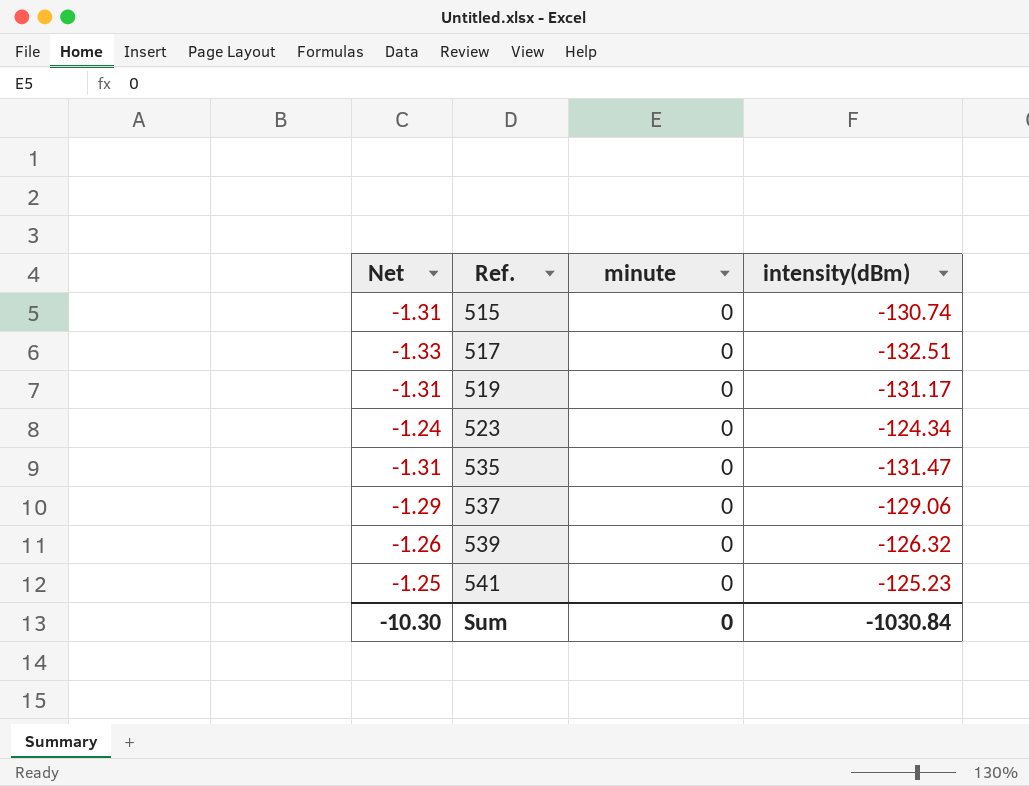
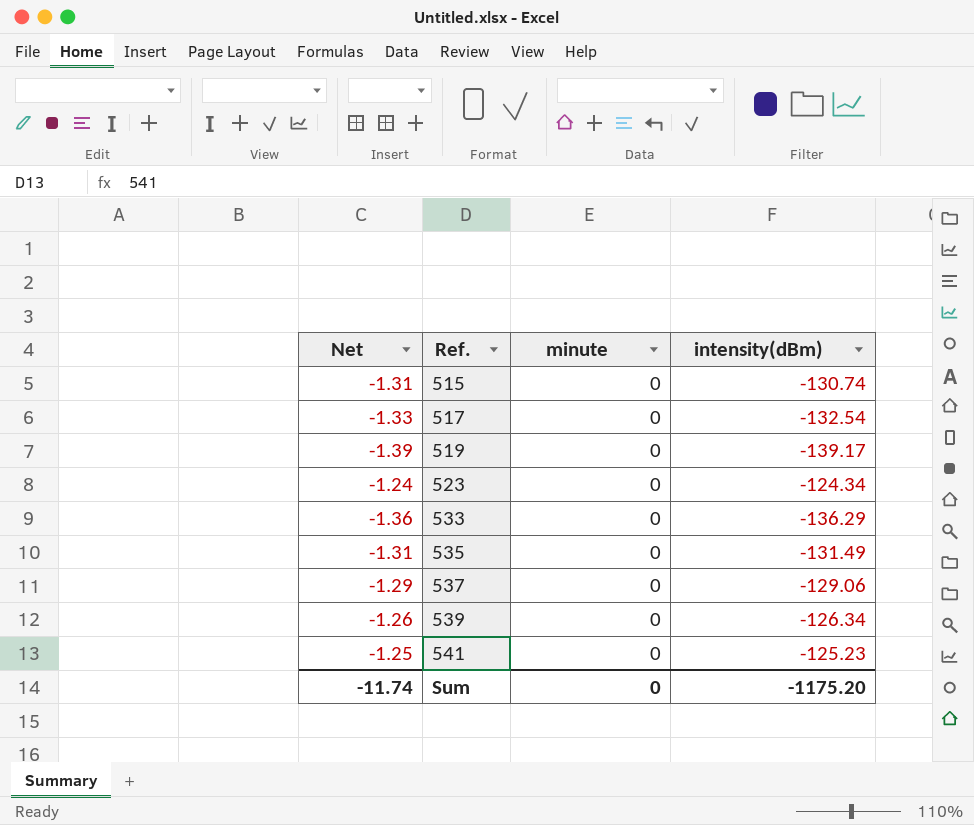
517 | intensity(dBm): -132.51 -> -132.54
519 | Net: -1.31 -> -1.39
519 | intensity(dBm): -131.17 -> -139.17
row 533: none -> -1.36 | 0 | -136.29
535 | intensity(dBm): -131.47 -> -131.49
539 | intensity(dBm): -126.32 -> -126.34
Sum | Net: -10.30 -> -11.74
Sum | intensity(dBm): -1030.84 -> -1175.20

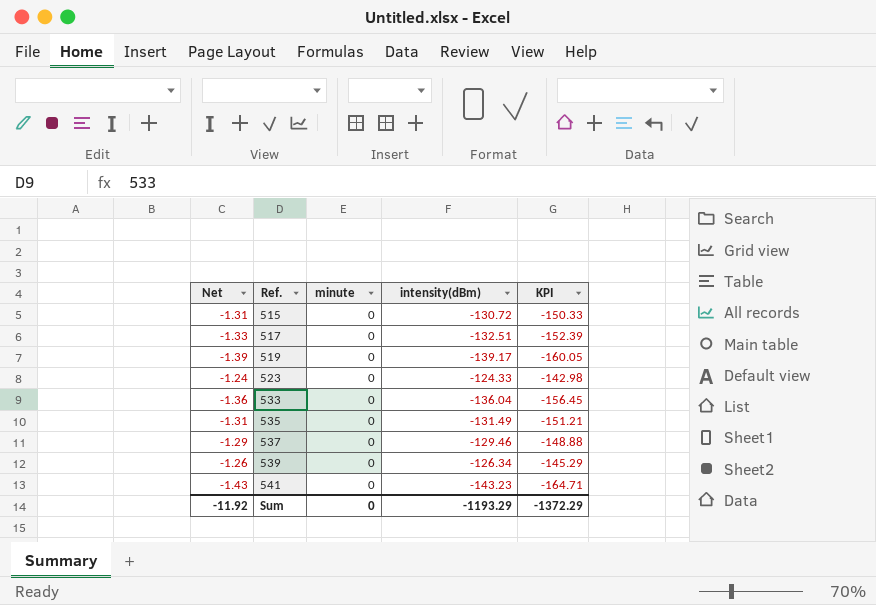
column KPI | formula: none -> [intensity(dBm)] * 1.15
515 | intensity(dBm): -130.74 -> -130.72
517 | intensity(dBm): -132.54 -> -132.51
523 | intensity(dBm): -124.34 -> -124.33
533 | intensity(dBm): -136.29 -> -136.04
537 | intensity(dBm): -129.06 -> -129.46
541 | Net: -1.25 -> -1.43
541 | intensity(dBm): -125.23 -> -143.23
Sum | Net: -11.74 -> -11.92
Sum | intensity(dBm): -1175.20 -> -1193.29

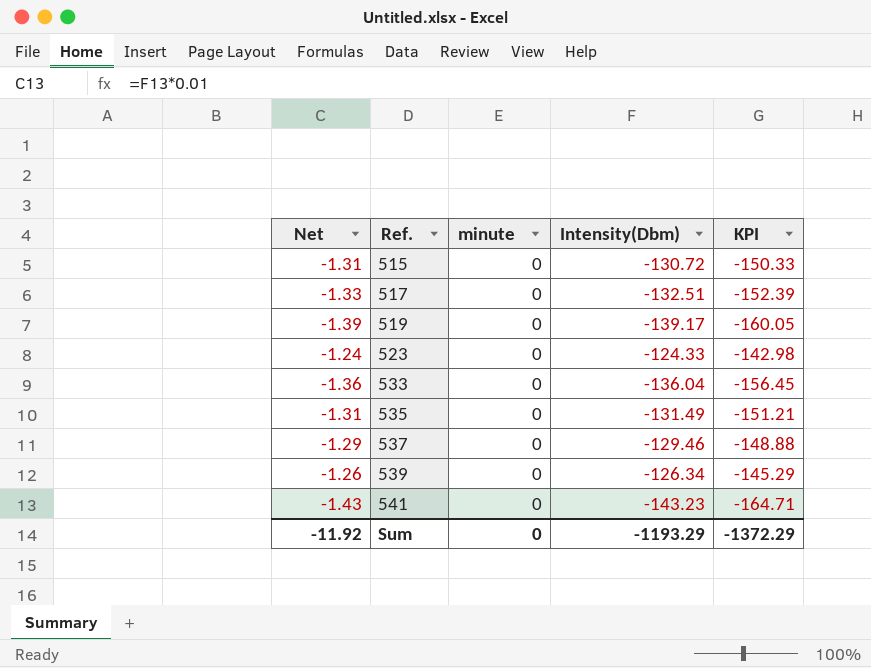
column name: intensity(dBm) -> Intensity(Dbm)

